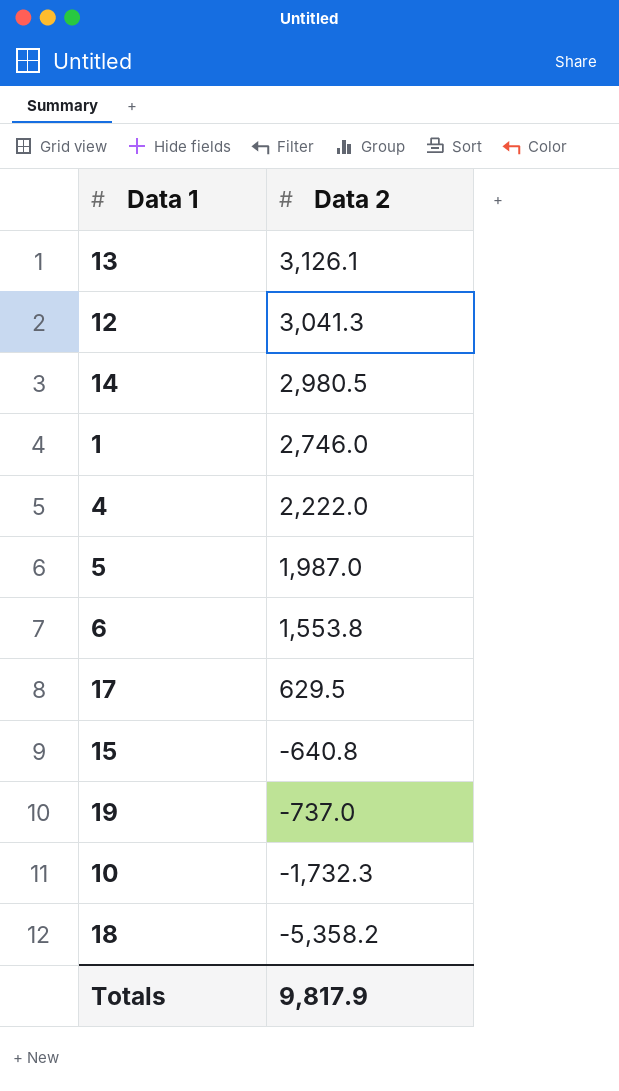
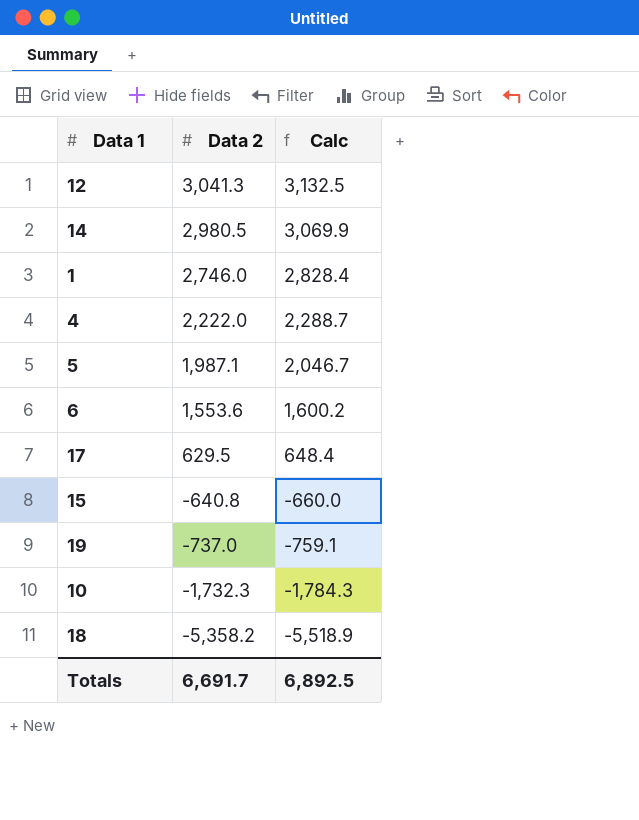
column Calc | formula: none -> [Data 2] * 1.03
row 13: 3,126.1 -> none
5 | Data 2: 1,987.0 -> 1,987.1
6 | Data 2: 1,553.8 -> 1,553.6
Totals | Data 2: 9,817.9 -> 6,691.7

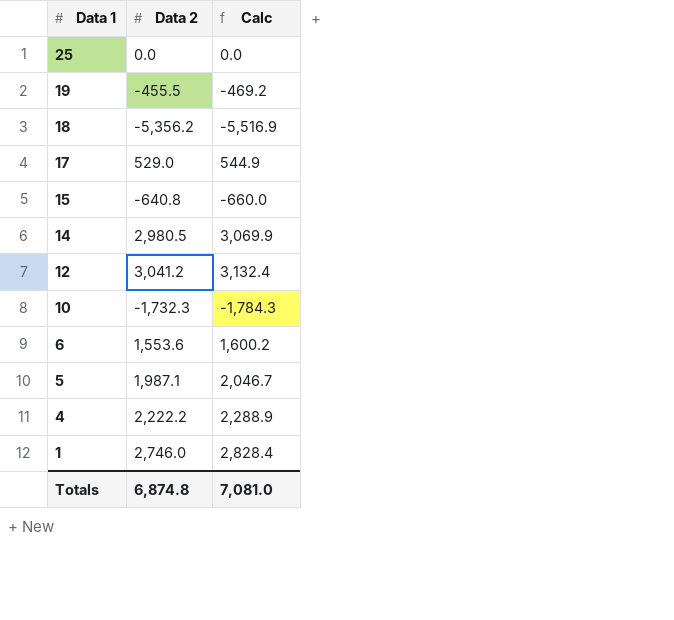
row order: Data 2 descending -> Data 1 descending
row 25: none -> 0.0 | 0.0
19 | Data 2: -737.0 -> -455.5
19 | Calc: -759.1 -> -469.2
18 | Data 2: -5,358.2 -> -5,356.2
18 | Calc: -5,518.9 -> -5,516.9
17 | Data 2: 629.5 -> 529.0
17 | Calc: 648.4 -> 544.9
12 | Data 2: 3,041.3 -> 3,041.2
12 | Calc: 3,132.5 -> 3,132.4
4 | Data 2: 2,222.0 -> 2,222.2
4 | Calc: 2,288.7 -> 2,288.9
Totals | Data 2: 6,691.7 -> 6,874.8
Totals | Calc: 6,892.5 -> 7,081.0

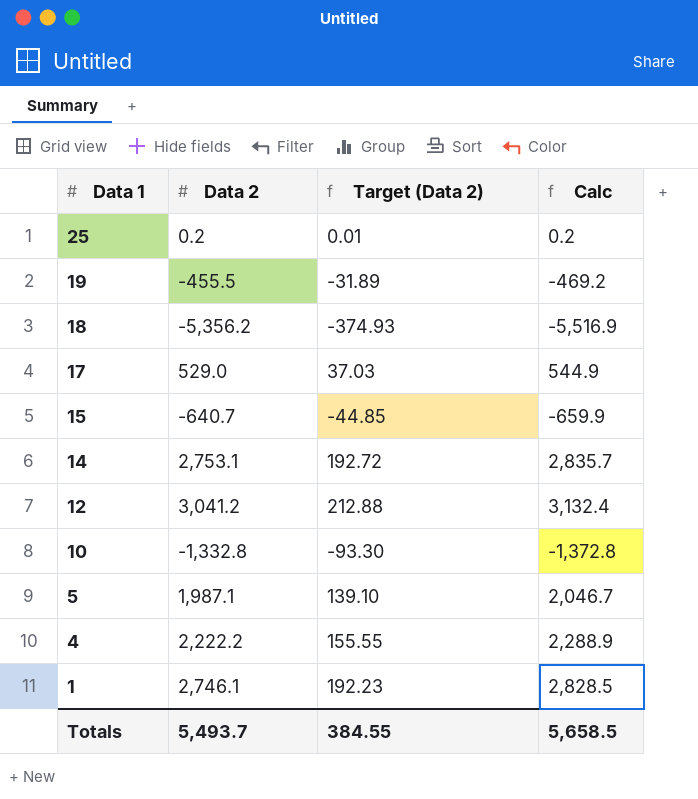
column Target (Data 2) | formula: none -> [Data 2] * 0.07
row 6: 1,553.6 | 1,600.2 -> none
25 | Data 2: 0.0 -> 0.2
25 | Calc: 0.0 -> 0.2
15 | Data 2: -640.8 -> -640.7
15 | Calc: -660.0 -> -659.9
14 | Data 2: 2,980.5 -> 2,753.1
14 | Calc: 3,069.9 -> 2,835.7
10 | Data 2: -1,732.3 -> -1,332.8
10 | Calc: -1,784.3 -> -1,372.8
1 | Data 2: 2,746.0 -> 2,746.1
1 | Calc: 2,828.4 -> 2,828.5
Totals | Data 2: 6,874.8 -> 5,493.7
Totals | Calc: 7,081.0 -> 5,658.5

